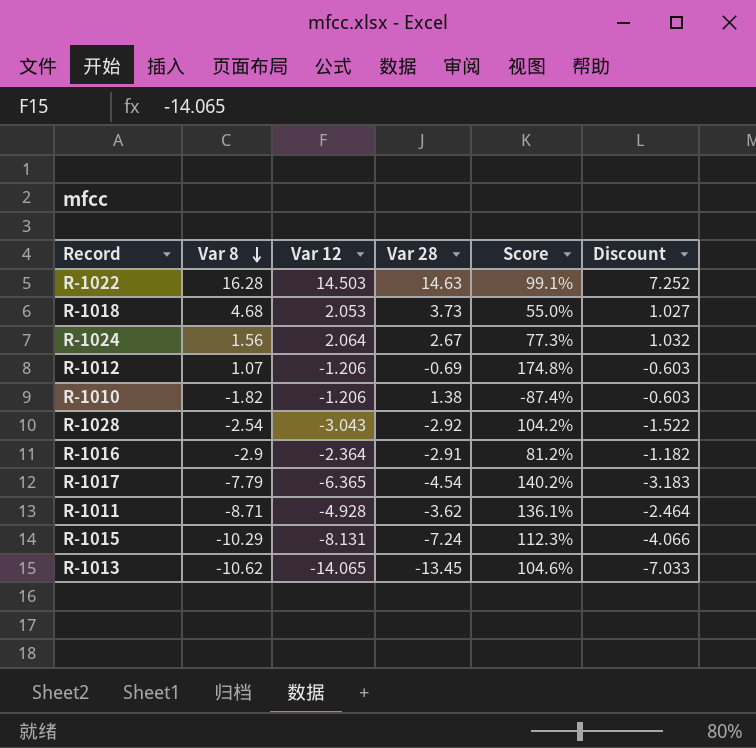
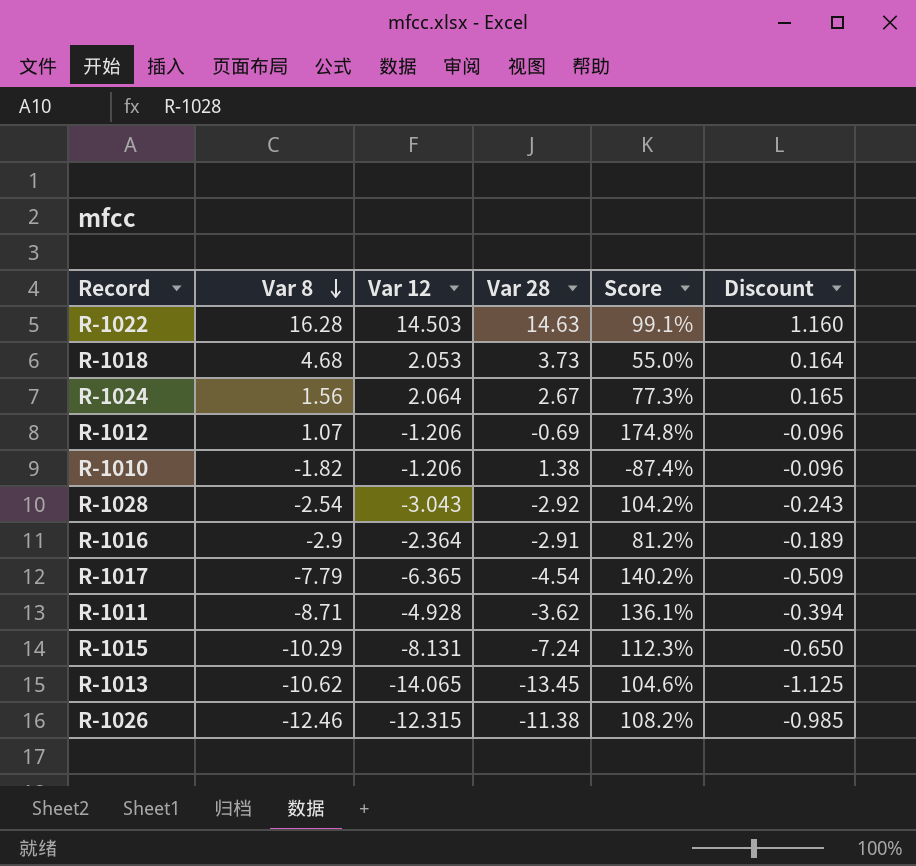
column Discount | formula: [Var 12] * 0.5 -> [Var 12] * 0.08
row R-1026: none -> -12.46 | -12.315 | -11.38 | 108.2% | -0.985

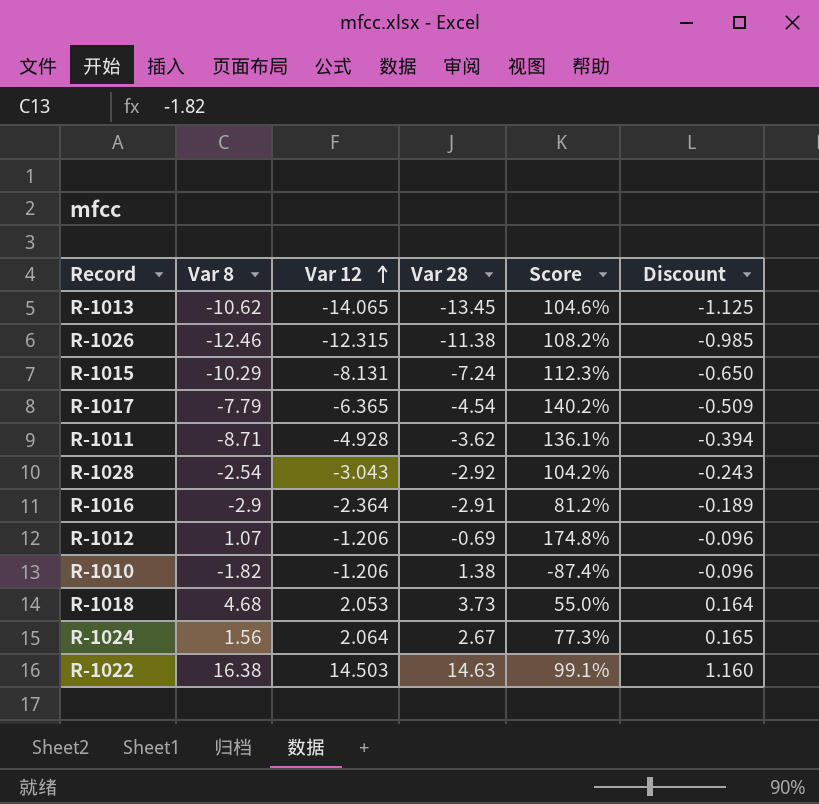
row order: Var 8 descending -> Var 12 ascending
R-1022 | Var 8: 16.28 -> 16.38

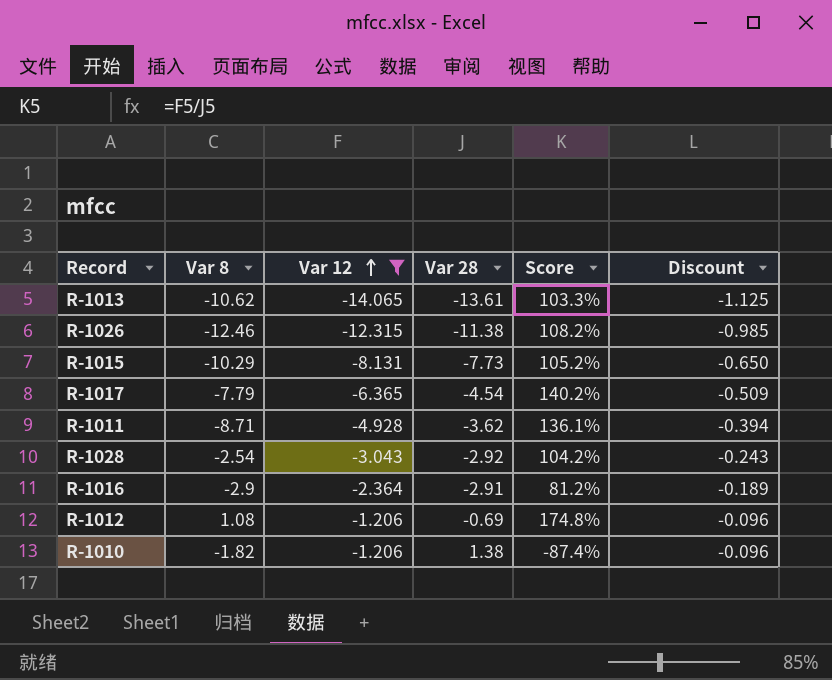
filter: none -> Var 12 <= -1.206
R-1013 | Var 28: -13.45 -> -13.61
R-1013 | Score: 104.6% -> 103.3%
R-1015 | Var 28: -7.24 -> -7.73
R-1015 | Score: 112.3% -> 105.2%
R-1012 | Var 8: 1.07 -> 1.08

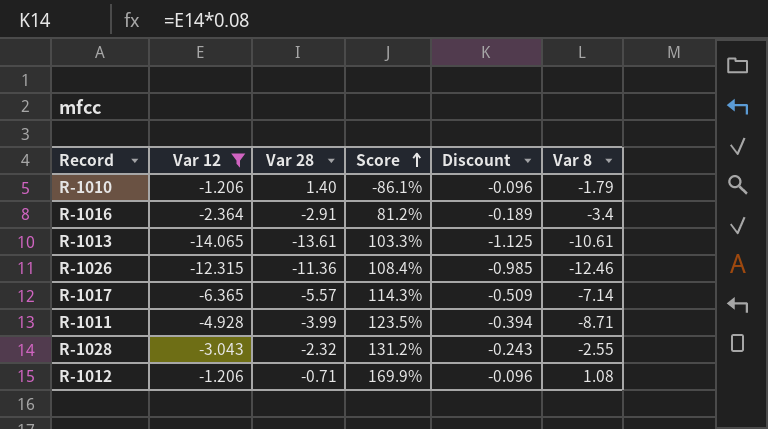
row order: Var 12 ascending -> Score ascending
column Var 8 | position: 2 -> 6
row R-1015: -10.29 | -8.131 | -7.73 | 105.2% | -0.650 -> none
R-1010 | Var 28: 1.38 -> 1.40
R-1010 | Score: -87.4% -> -86.1%
R-1010 | Var 8: -1.82 -> -1.79
R-1016 | Var 8: -2.9 -> -3.4
R-1013 | Var 8: -10.62 -> -10.61
R-1026 | Var 28: -11.38 -> -11.36
R-1026 | Score: 108.2% -> 108.4%
R-1017 | Var 28: -4.54 -> -5.57
R-1017 | Score: 140.2% -> 114.3%
R-1017 | Var 8: -7.79 -> -7.14
R-1011 | Var 28: -3.62 -> -3.99
R-1011 | Score: 136.1% -> 123.5%
R-1028 | Var 28: -2.92 -> -2.32
R-1028 | Score: 104.2% -> 131.2%
R-1028 | Var 8: -2.54 -> -2.55
R-1012 | Var 28: -0.69 -> -0.71
R-1012 | Score: 174.8% -> 169.9%

